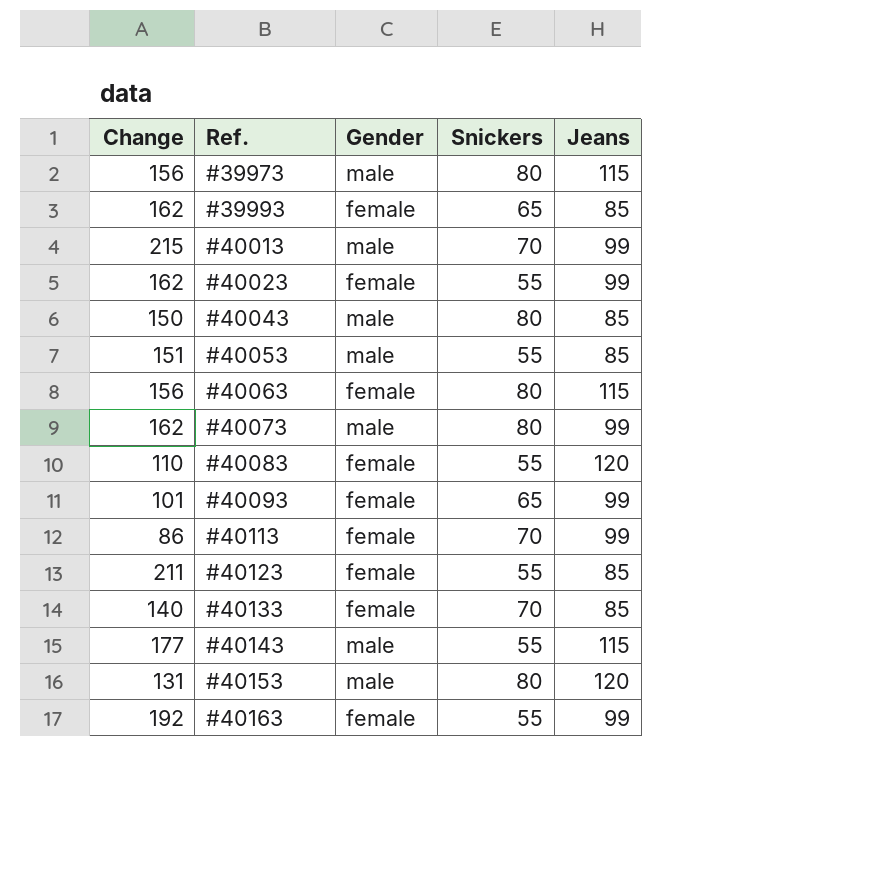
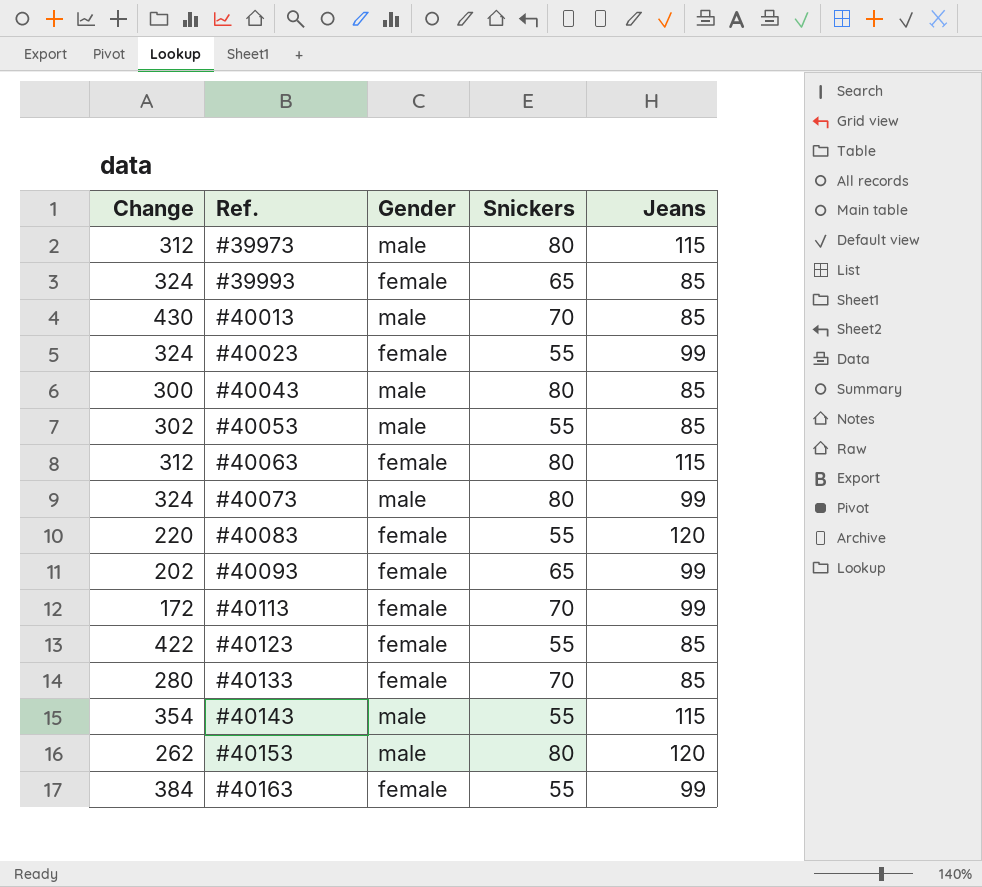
#39973 | Change: 156 -> 312
#39993 | Change: 162 -> 324
#40013 | Change: 215 -> 430
#40013 | Jeans: 99 -> 85
#40023 | Change: 162 -> 324
#40043 | Change: 150 -> 300
#40053 | Change: 151 -> 302
#40063 | Change: 156 -> 312
#40073 | Change: 162 -> 324
#40083 | Change: 110 -> 220
#40093 | Change: 101 -> 202
#40113 | Change: 86 -> 172
#40123 | Change: 211 -> 422
#40133 | Change: 140 -> 280
#40143 | Change: 177 -> 354
#40153 | Change: 131 -> 262
#40163 | Change: 192 -> 384

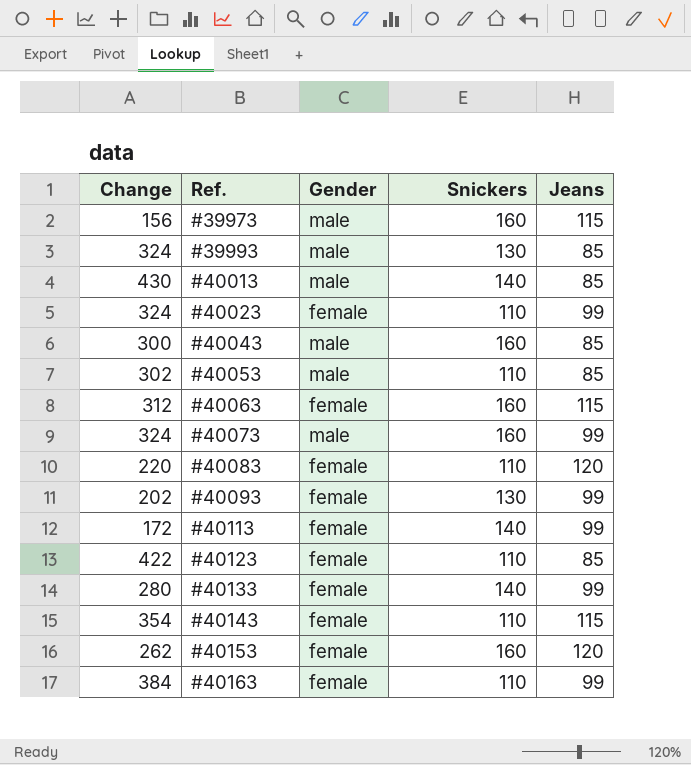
#39973 | Change: 312 -> 156
#39973 | Snickers: 80 -> 160
#39993 | Gender: female -> male
#39993 | Snickers: 65 -> 130
#40013 | Snickers: 70 -> 140
#40023 | Snickers: 55 -> 110
#40043 | Snickers: 80 -> 160
#40053 | Snickers: 55 -> 110
#40063 | Snickers: 80 -> 160
#40073 | Snickers: 80 -> 160
#40083 | Snickers: 55 -> 110
#40093 | Snickers: 65 -> 130
#40113 | Snickers: 70 -> 140
#40123 | Snickers: 55 -> 110
#40133 | Snickers: 70 -> 140
#40133 | Jeans: 85 -> 99
#40143 | Gender: male -> female
#40143 | Snickers: 55 -> 110
#40153 | Gender: male -> female
#40153 | Snickers: 80 -> 160
#40163 | Snickers: 55 -> 110

